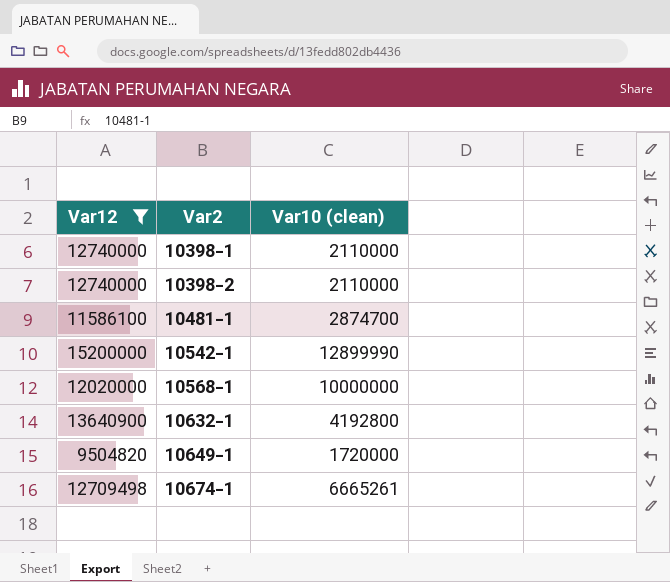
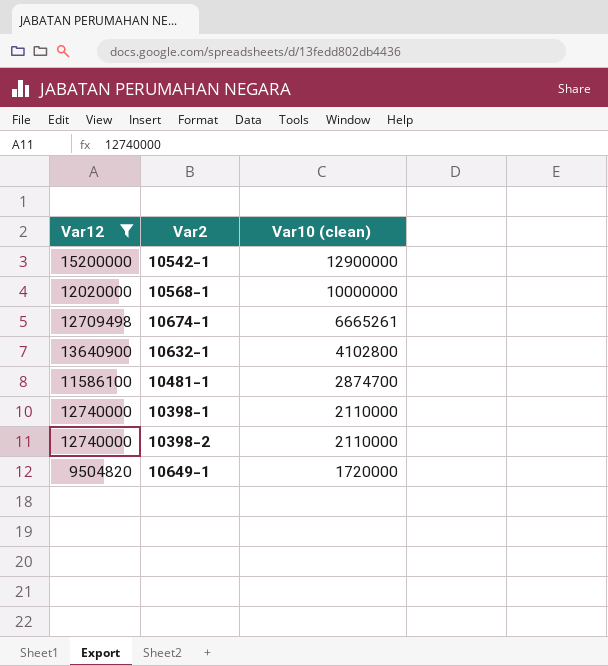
row order: Var2 ascending -> Var10 (clean) descending
10542-1 | Var10 (clean): 12899990 -> 12900000
10632-1 | Var10 (clean): 4192800 -> 4102800

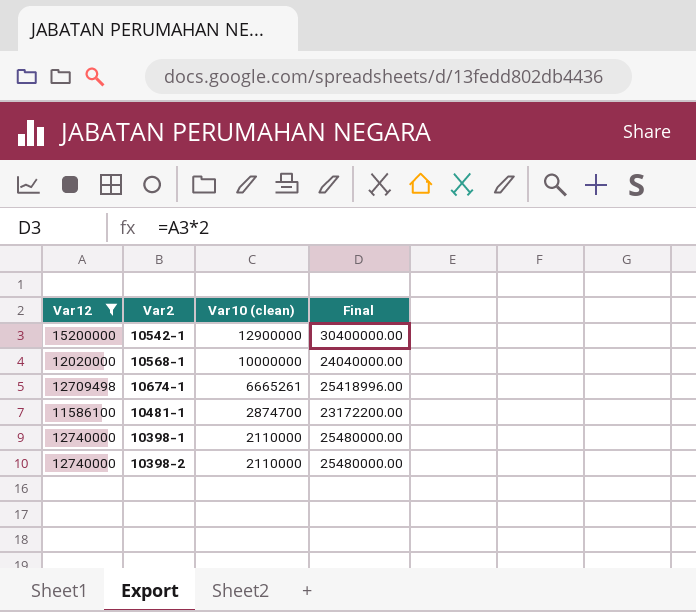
column Final | formula: none -> [Var12] * 2
row 10632-1: 13640900 | 4102800 -> none
row 10649-1: 9504820 | 1720000 -> none

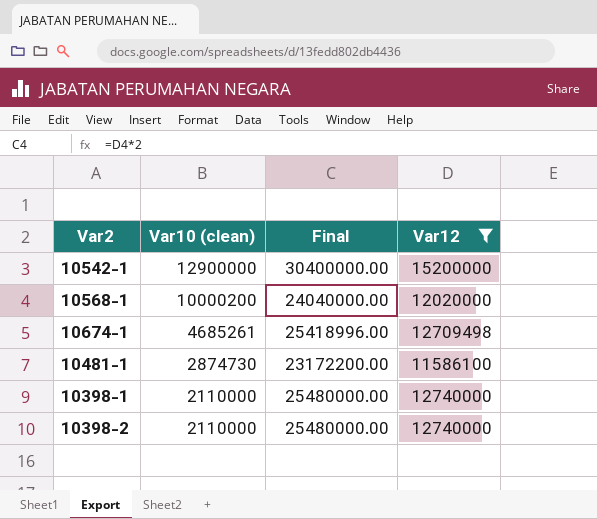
column Var12 | position: 1 -> 4
10568-1 | Var10 (clean): 10000000 -> 10000200
10674-1 | Var10 (clean): 6665261 -> 4685261
10481-1 | Var10 (clean): 2874700 -> 2874730

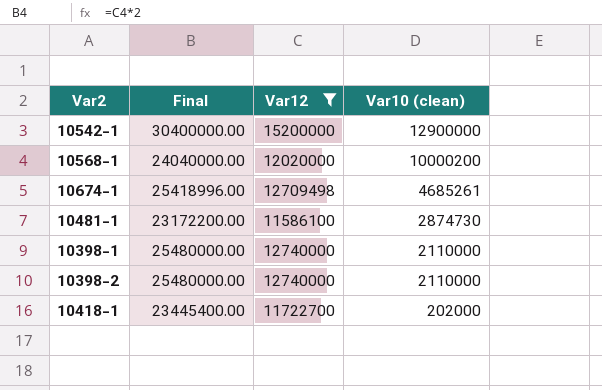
column Var10 (clean) | position: 2 -> 4
row 10418-1: none -> 23445400.00 | 11722700 | 202000

